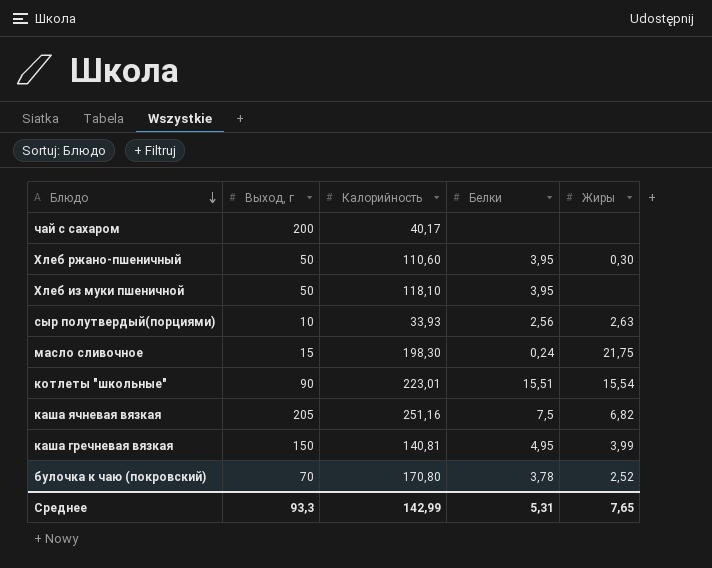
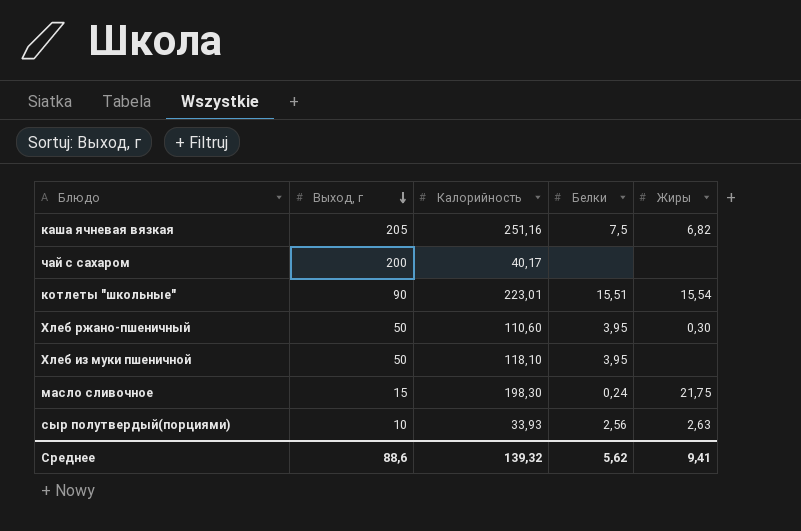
row order: Блюдо descending -> Выход, г descending
row каша гречневая вязкая: 150 | 140,81 | 4,95 | 3,99 -> none
row булочка к чаю (покровский): 70 | 170,80 | 3,78 | 2,52 -> none
Среднее | Выход, г: 93,3 -> 88,6
Среднее | Калорийность: 142,99 -> 139,32
Среднее | Белки: 5,31 -> 5,62
Среднее | Жиры: 7,65 -> 9,41

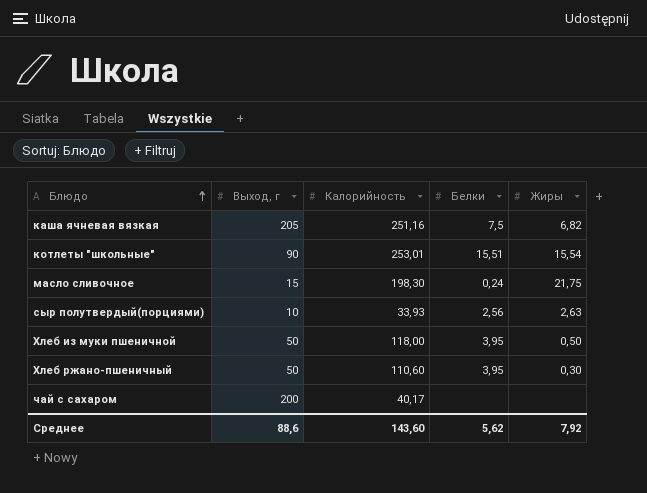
row order: Выход, г descending -> Блюдо ascending
котлеты "школьные" | Калорийность: 223,01 -> 253,01
Хлеб из муки пшеничной | Калорийность: 118,10 -> 118,00
Хлеб из муки пшеничной | Жиры: none -> 0,50
Среднее | Калорийность: 139,32 -> 143,60
Среднее | Жиры: 9,41 -> 7,92

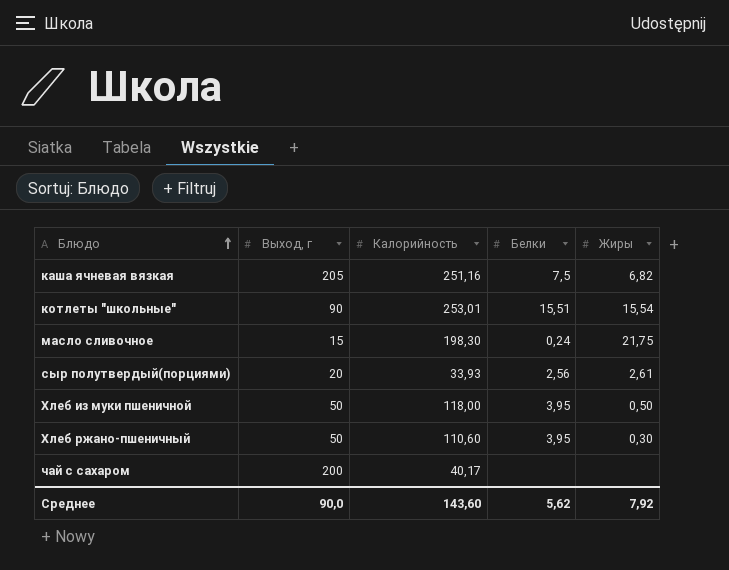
сыр полутвердый(порциями) | Выход, г: 10 -> 20
сыр полутвердый(порциями) | Жиры: 2,63 -> 2,61
Среднее | Выход, г: 88,6 -> 90,0

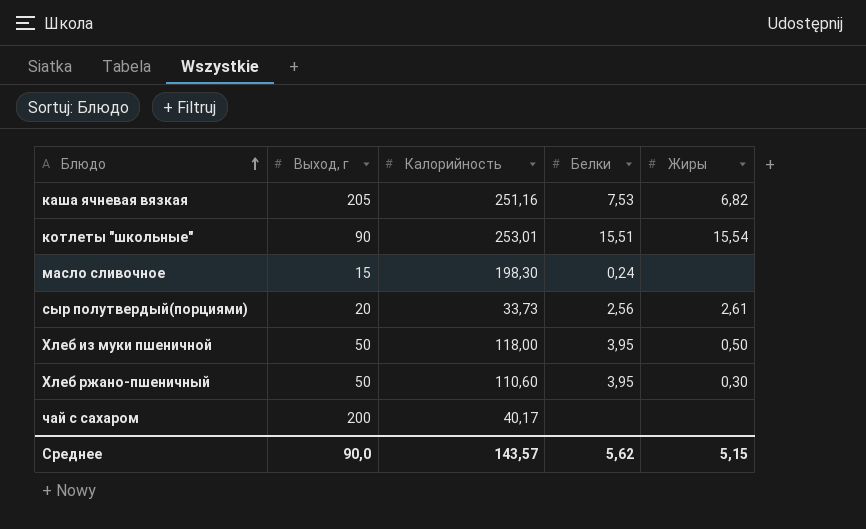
каша ячневая вязкая | Белки: 7,5 -> 7,53
масло сливочное | Жиры: 21,75 -> none
сыр полутвердый(порциями) | Калорийность: 33,93 -> 33,73
Среднее | Калорийность: 143,60 -> 143,57
Среднее | Жиры: 7,92 -> 5,15

